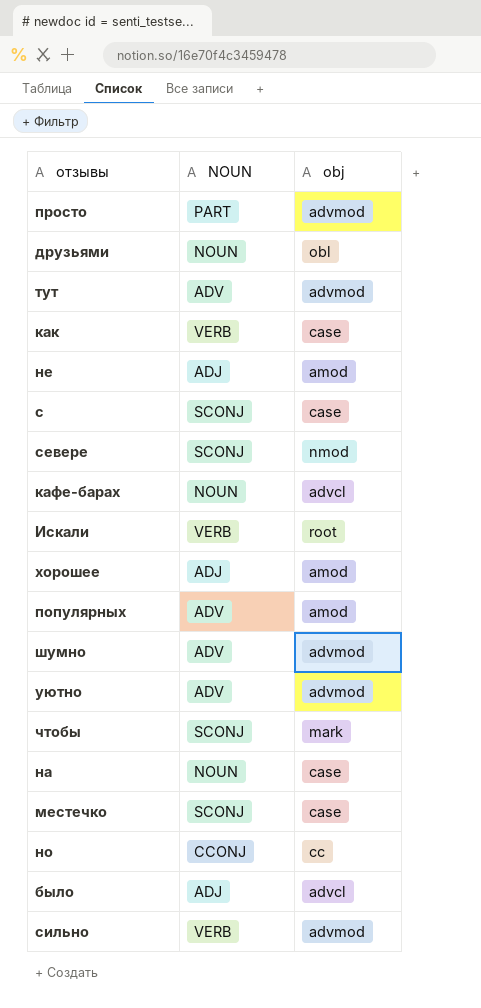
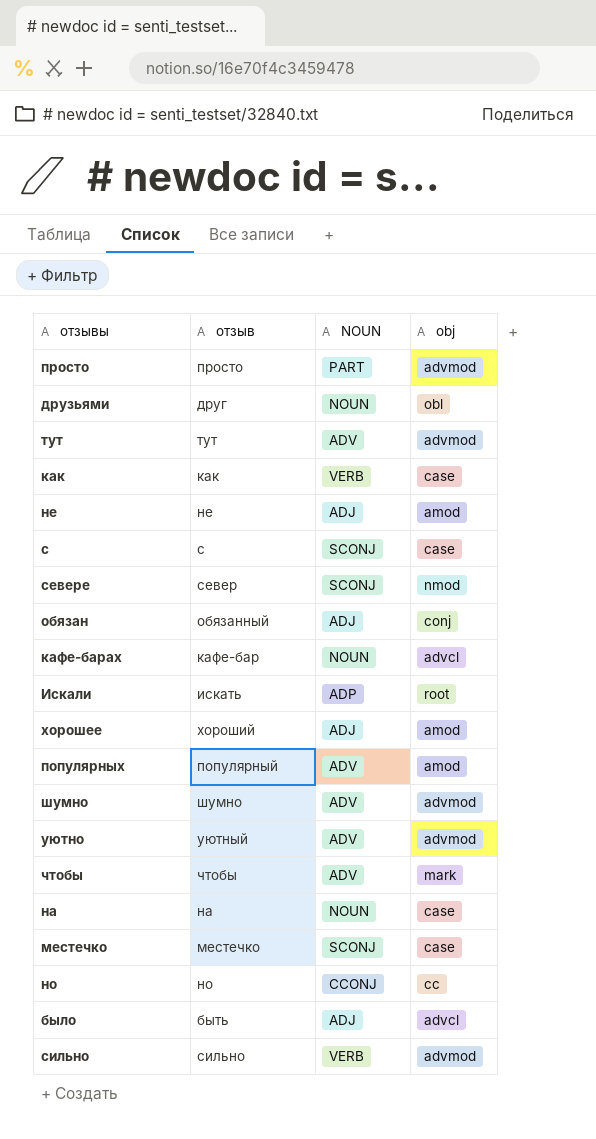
column отзыв | position: none -> 2
row обязан: none -> обязанный | ADJ | conj
Искали | NOUN: VERB -> ADP
чтобы | NOUN: SCONJ -> ADV

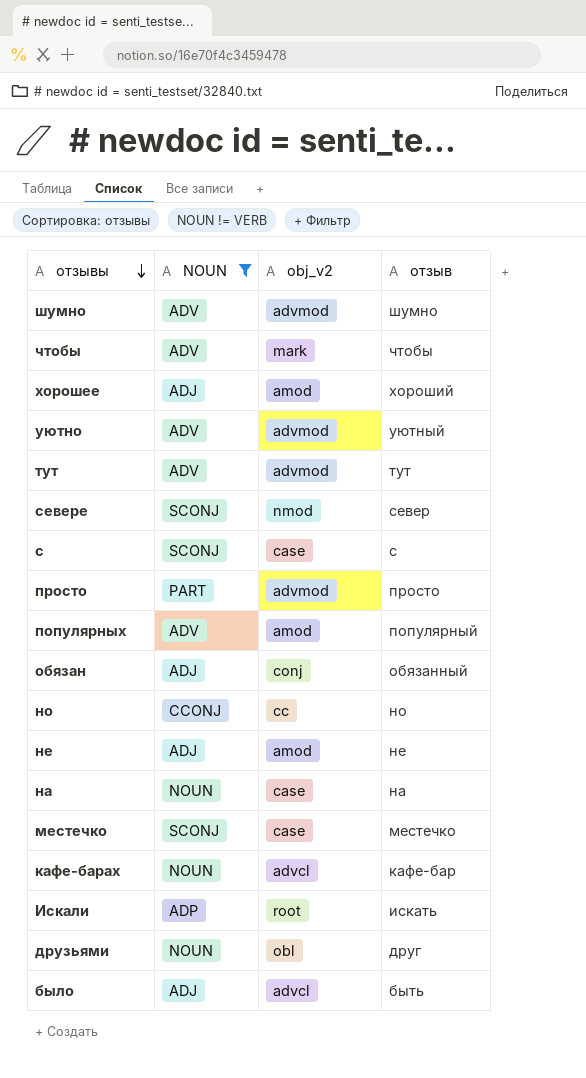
filter: none -> NOUN != VERB
row order: none -> отзывы descending
column name: obj -> obj_v2
column отзыв | position: 2 -> 4

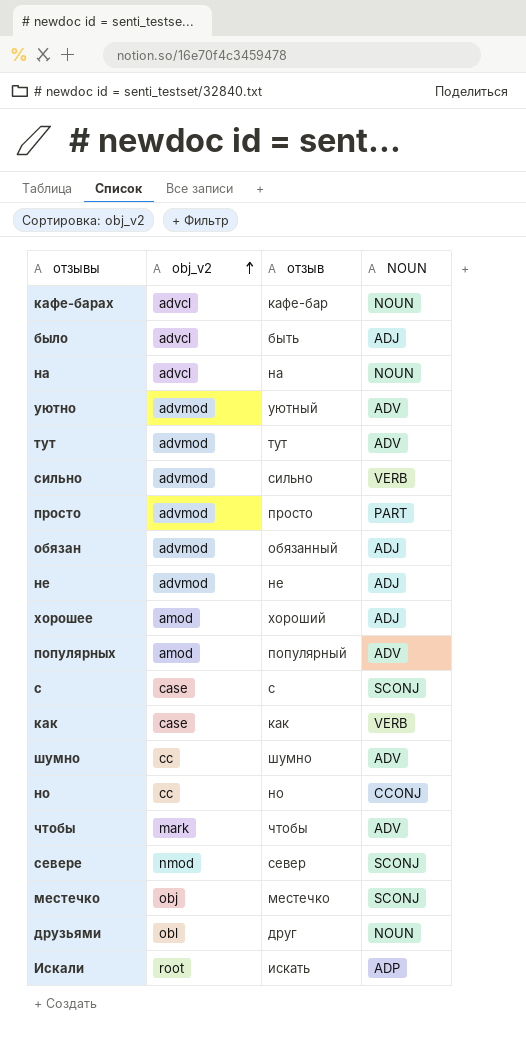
filter: NOUN != VERB -> none
row order: отзывы descending -> obj_v2 ascending
column NOUN | position: 2 -> 4
на | obj_v2: case -> advcl
обязан | obj_v2: conj -> advmod
не | obj_v2: amod -> advmod
шумно | obj_v2: advmod -> cc
местечко | obj_v2: case -> obj

